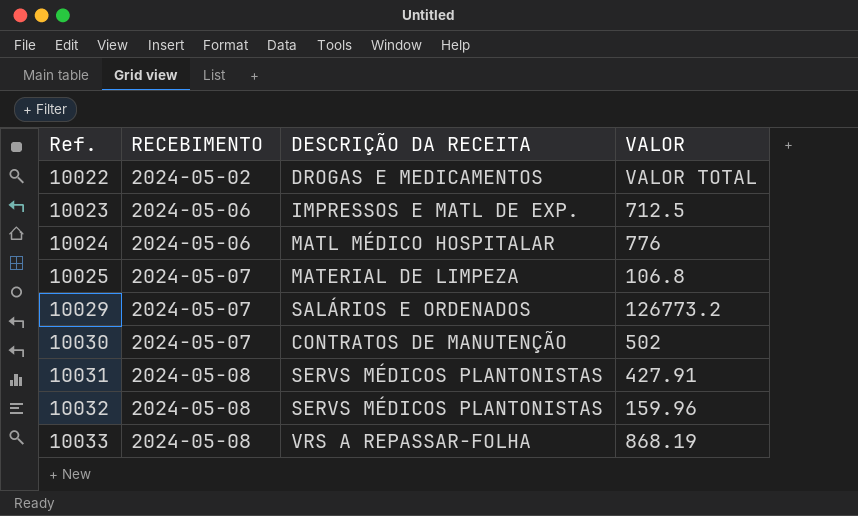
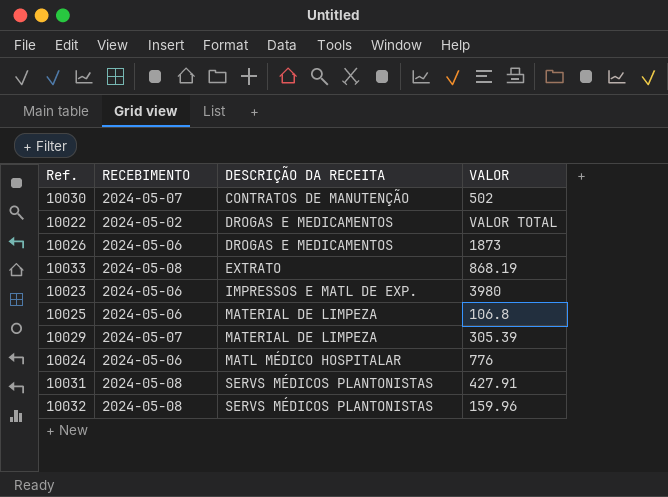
row order: Ref. ascending -> DESCRIÇÃO DA RECEITA ascending
row 10026: none -> 2024-05-06 | DROGAS E MEDICAMENTOS | 1873
10033 | DESCRIÇÃO DA RECEITA: VRS A REPASSAR-FOLHA -> EXTRATO
10023 | VALOR: 712.5 -> 3980
10025 | RECEBIMENTO: 2024-05-07 -> 2024-05-06
10029 | DESCRIÇÃO DA RECEITA: SALÁRIOS E ORDENADOS -> MATERIAL DE LIMPEZA
10029 | VALOR: 126773.2 -> 305.39

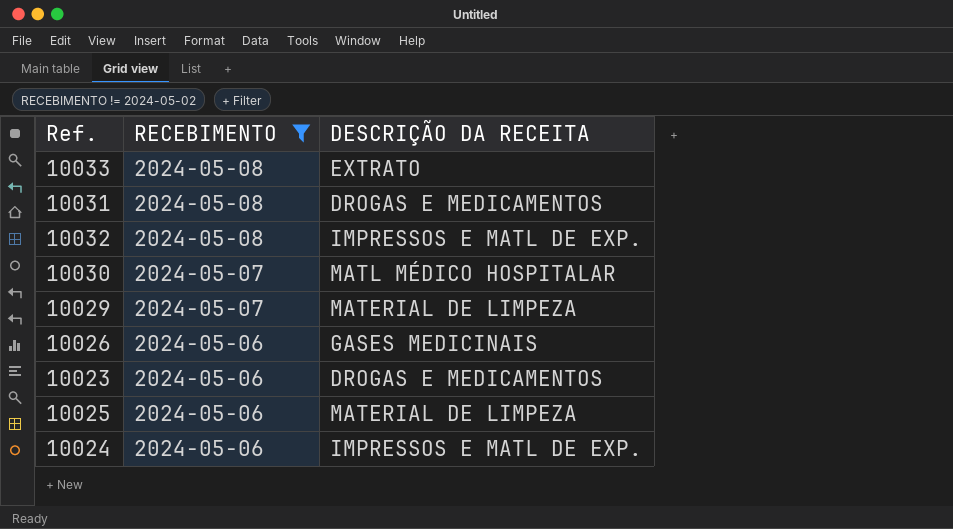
filter: none -> RECEBIMENTO != 2024-05-02
row order: DESCRIÇÃO DA RECEITA ascending -> RECEBIMENTO descending
column VALOR | position: 4 -> none
10031 | DESCRIÇÃO DA RECEITA: SERVS MÉDICOS PLANTONISTAS -> DROGAS E MEDICAMENTOS
10032 | DESCRIÇÃO DA RECEITA: SERVS MÉDICOS PLANTONISTAS -> IMPRESSOS E MATL DE EXP.
10030 | DESCRIÇÃO DA RECEITA: CONTRATOS DE MANUTENÇÃO -> MATL MÉDICO HOSPITALAR
10026 | DESCRIÇÃO DA RECEITA: DROGAS E MEDICAMENTOS -> GASES MEDICINAIS
10023 | DESCRIÇÃO DA RECEITA: IMPRESSOS E MATL DE EXP. -> DROGAS E MEDICAMENTOS
10024 | DESCRIÇÃO DA RECEITA: MATL MÉDICO HOSPITALAR -> IMPRESSOS E MATL DE EXP.

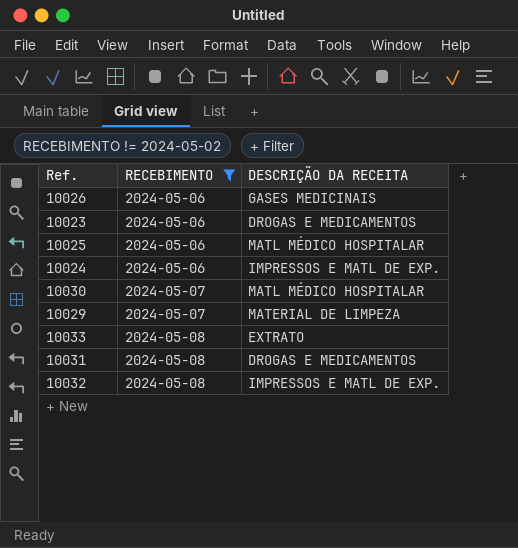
row order: RECEBIMENTO descending -> RECEBIMENTO ascending
10025 | DESCRIÇÃO DA RECEITA: MATERIAL DE LIMPEZA -> MATL MÉDICO HOSPITALAR

